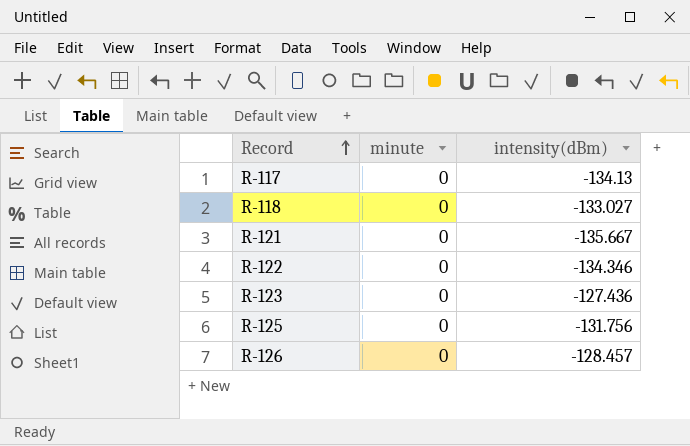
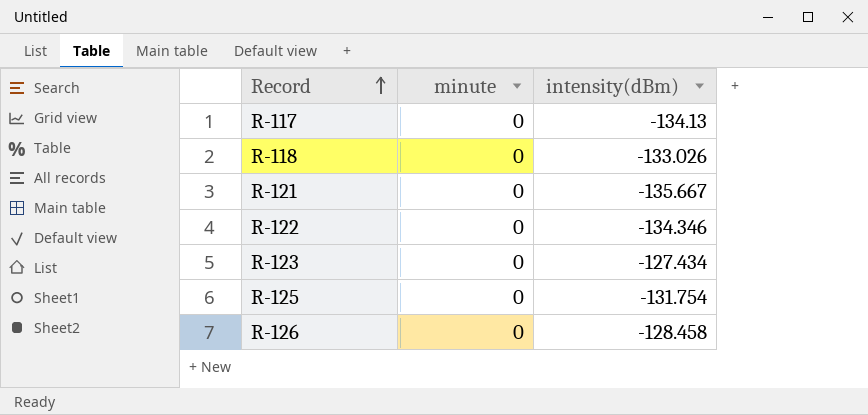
R-118 | intensity(dBm): -133.027 -> -133.026
R-123 | intensity(dBm): -127.436 -> -127.434
R-125 | intensity(dBm): -131.756 -> -131.754
R-126 | intensity(dBm): -128.457 -> -128.458

